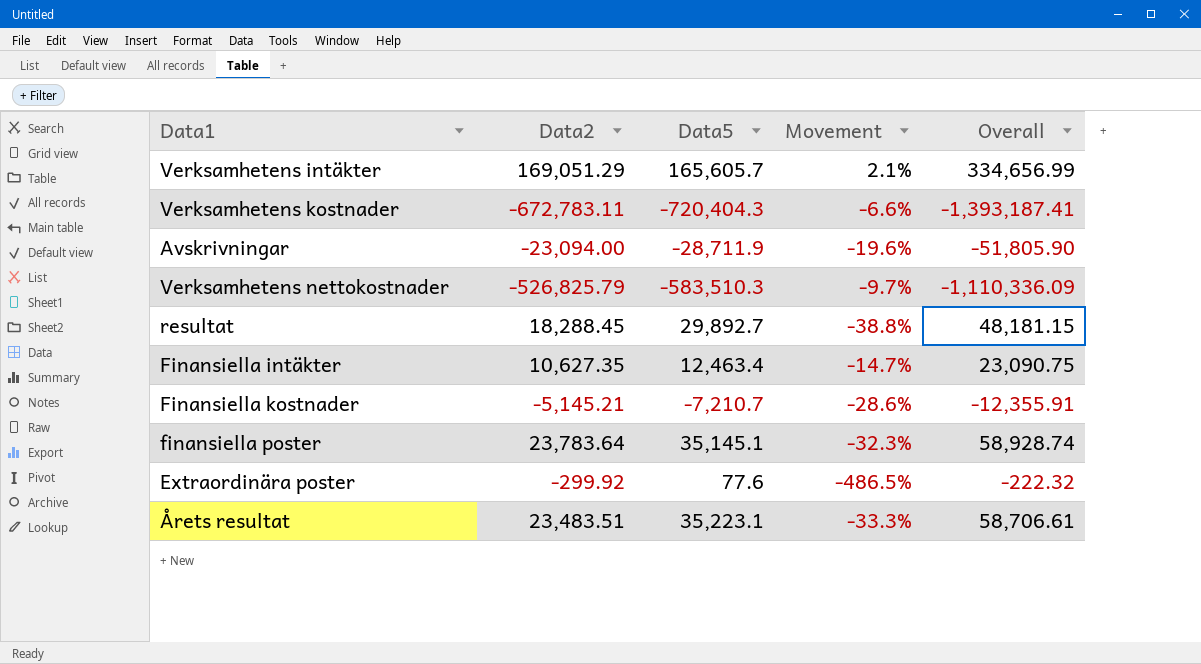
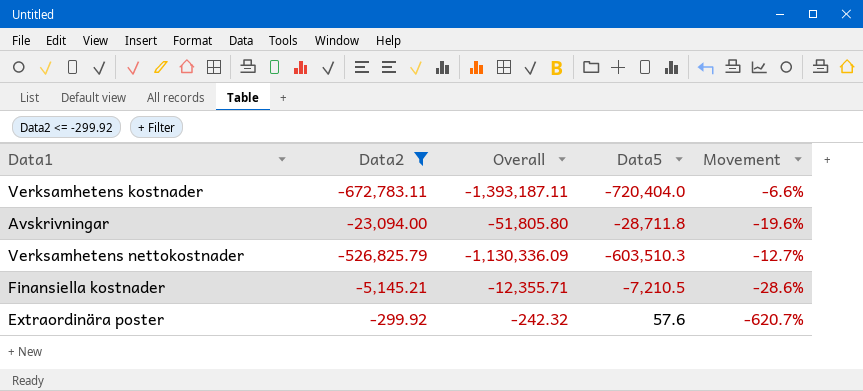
filter: none -> Data2 <= -299.92
column Overall | position: 5 -> 3
Verksamhetens kostnader | Overall: -1,393,187.41 -> -1,393,187.11
Verksamhetens kostnader | Data5: -720,404.3 -> -720,404.0
Avskrivningar | Overall: -51,805.90 -> -51,805.80
Avskrivningar | Data5: -28,711.9 -> -28,711.8
Verksamhetens nettokostnader | Overall: -1,110,336.09 -> -1,130,336.09
Verksamhetens nettokostnader | Data5: -583,510.3 -> -603,510.3
Verksamhetens nettokostnader | Movement: -9.7% -> -12.7%
Finansiella kostnader | Overall: -12,355.91 -> -12,355.71
Finansiella kostnader | Data5: -7,210.7 -> -7,210.5
Extraordinära poster | Overall: -222.32 -> -242.32
Extraordinära poster | Data5: 77.6 -> 57.6
Extraordinära poster | Movement: -486.5% -> -620.7%

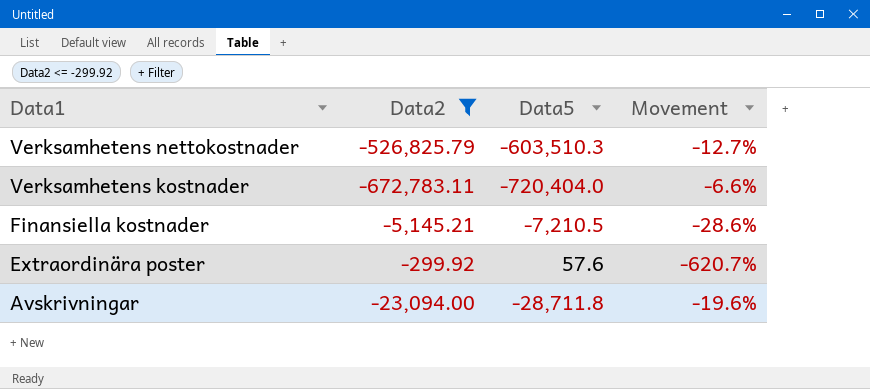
row order: none -> Data1 descending
column Overall | formula: [Data2] + [Data5] -> none

